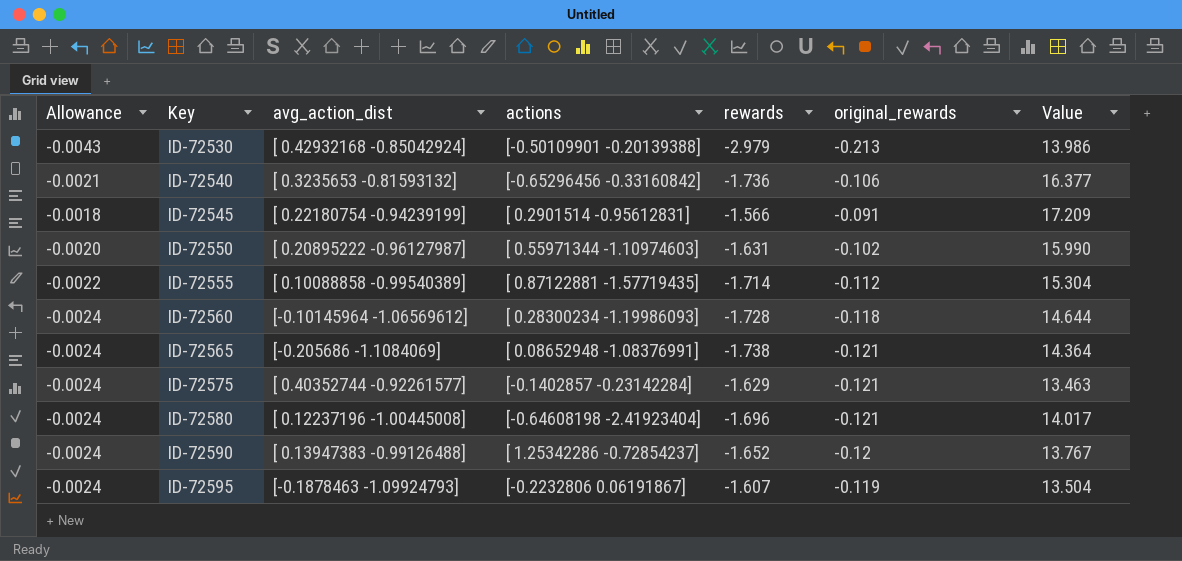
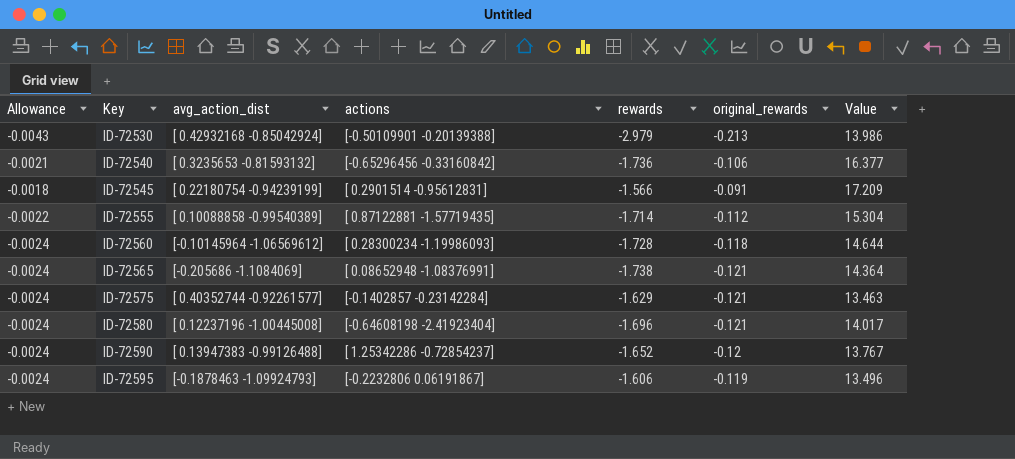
row ID-72550: -0.0020 | [ 0.20895222 -0.96127987] | [ 0.55971344 -1.10974603] | -1.631 | -0.102 | 15.990 -> none
ID-72595 | rewards: -1.607 -> -1.606
ID-72595 | Value: 13.504 -> 13.496

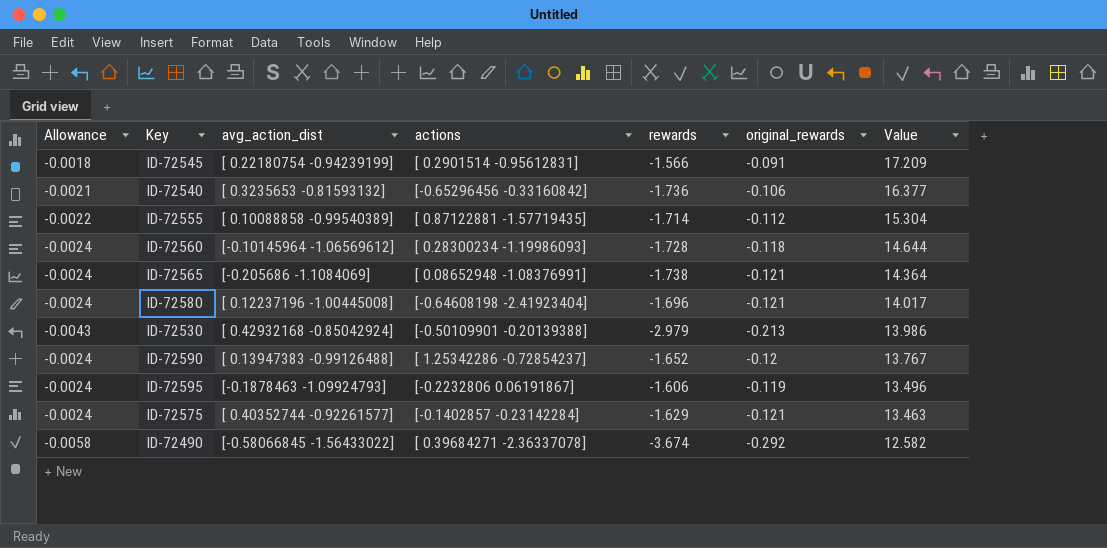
row order: Key ascending -> Value descending
row ID-72490: none -> -0.0058 | [-0.58066845 -1.56433022] | [ 0.39684271 -2.36337078] | -3.674 | -0.292 | 12.582

